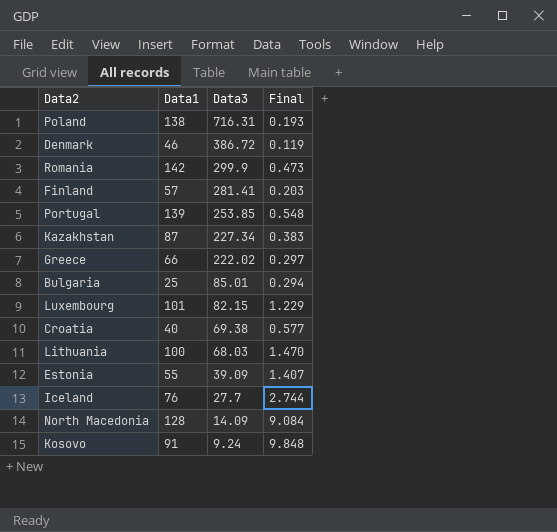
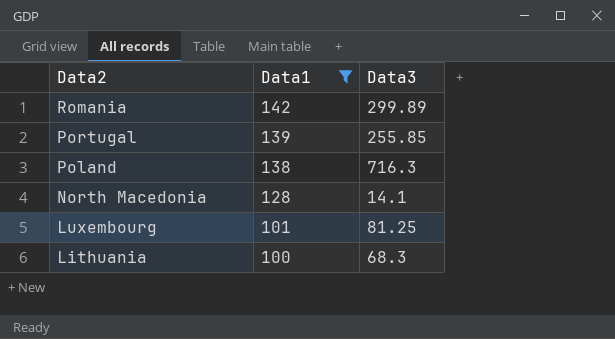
filter: none -> Data1 >= 100
row order: Data3 descending -> Data2 descending
column Final | formula: [Data1] / [Data3] -> none
Romania | Data3: 299.9 -> 299.89
Portugal | Data3: 253.85 -> 255.85
Poland | Data3: 716.31 -> 716.3
North Macedonia | Data3: 14.09 -> 14.1
Luxembourg | Data3: 82.15 -> 81.25
Lithuania | Data3: 68.03 -> 68.3

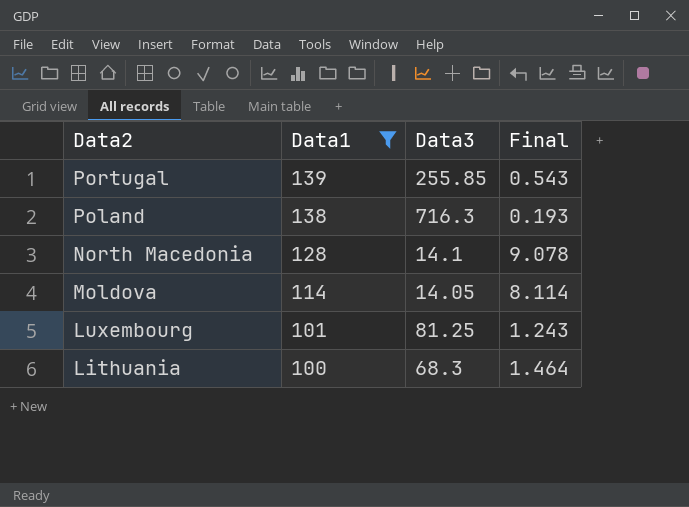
column Final | formula: none -> [Data1] / [Data3]
row Romania: 142 | 299.89 -> none
row Moldova: none -> 114 | 14.05 | 8.114

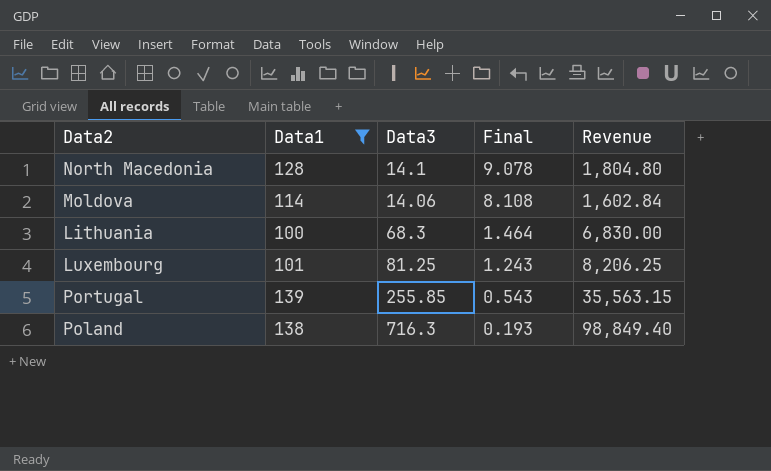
row order: Data2 descending -> Final descending
column Revenue | formula: none -> [Data1] * [Data3]
Moldova | Data3: 14.05 -> 14.06
Moldova | Final: 8.114 -> 8.108

